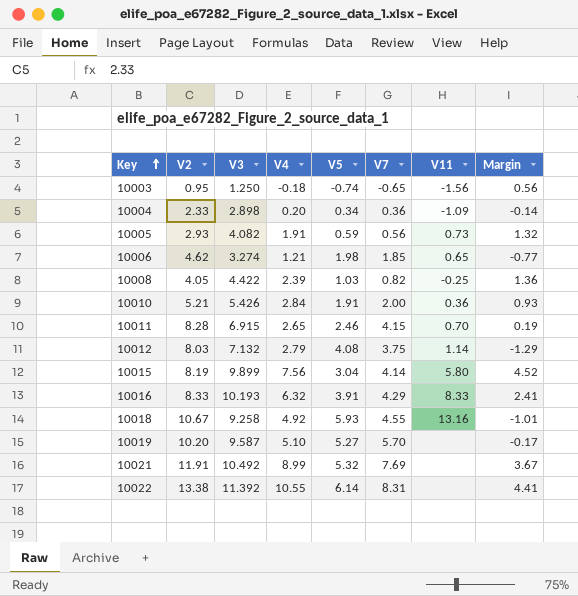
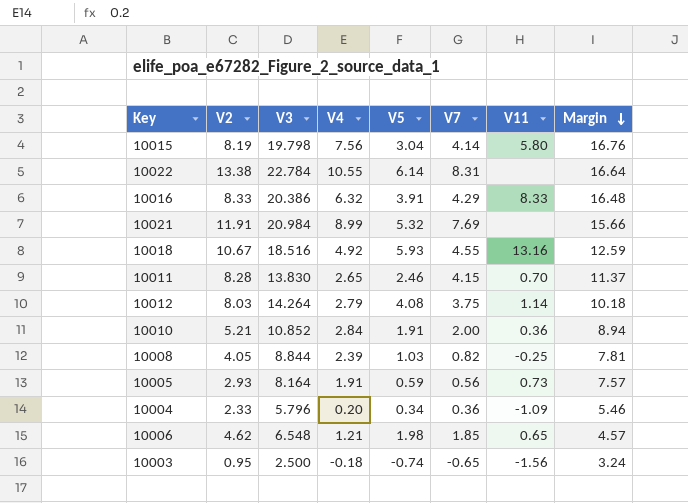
row order: Key ascending -> Margin descending
column Margin | formula: [V4] - [V5] -> [V3] - [V5]
row 10019: 10.20 | 9.587 | 5.10 | 5.27 | 5.70 | none | -0.17 -> none
10015 | V3: 9.899 -> 19.798
10022 | V3: 11.392 -> 22.784
10016 | V3: 10.193 -> 20.386
10021 | V3: 10.492 -> 20.984
10018 | V3: 9.258 -> 18.516
10011 | V3: 6.915 -> 13.830
10012 | V3: 7.132 -> 14.264
10010 | V3: 5.426 -> 10.852
10008 | V3: 4.422 -> 8.844
10005 | V3: 4.082 -> 8.164
10004 | V3: 2.898 -> 5.796
10006 | V3: 3.274 -> 6.548
10003 | V3: 1.250 -> 2.500

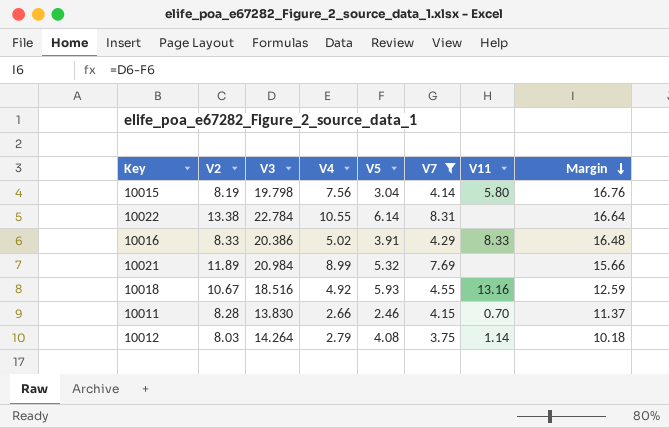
filter: none -> V7 >= 3.75
10016 | V4: 6.32 -> 5.02
10021 | V2: 11.91 -> 11.89
10011 | V4: 2.65 -> 2.66

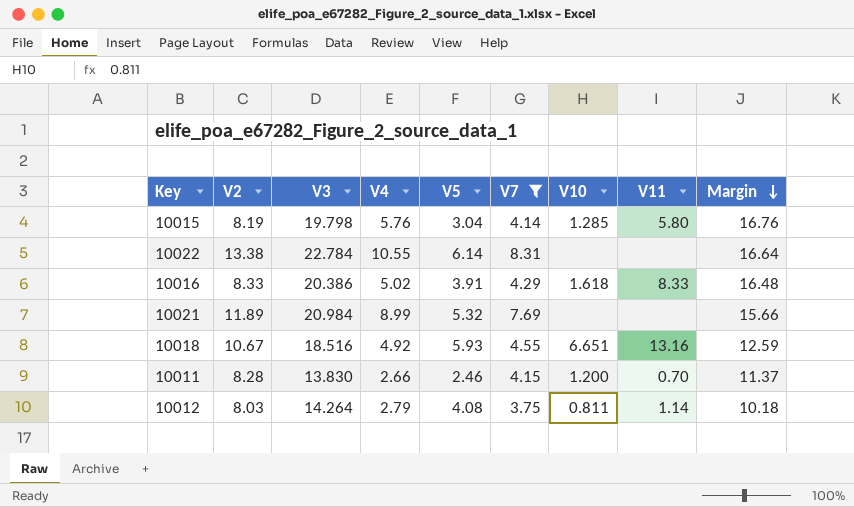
column V10 | position: none -> 7
10015 | V4: 7.56 -> 5.76

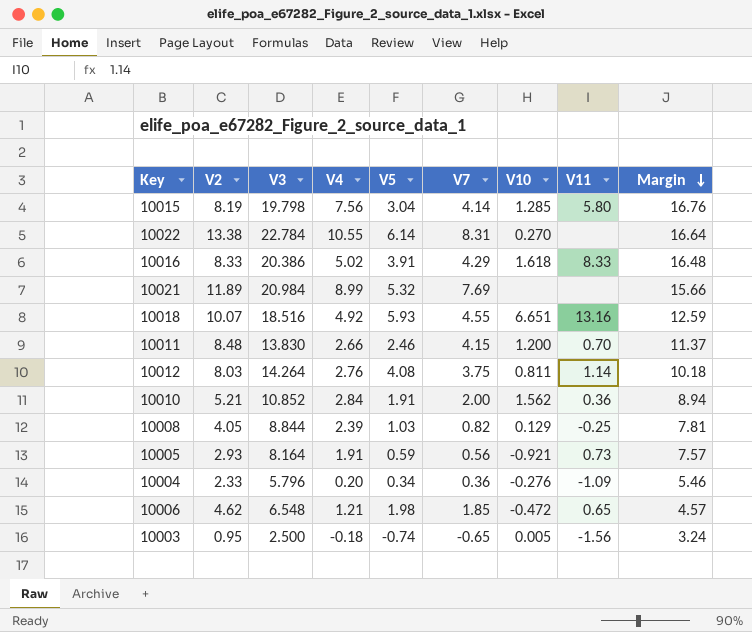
filter: V7 >= 3.75 -> none
10015 | V4: 5.76 -> 7.56
10022 | V10: none -> 0.270
10018 | V2: 10.67 -> 10.07
10011 | V2: 8.28 -> 8.48
10012 | V4: 2.79 -> 2.76

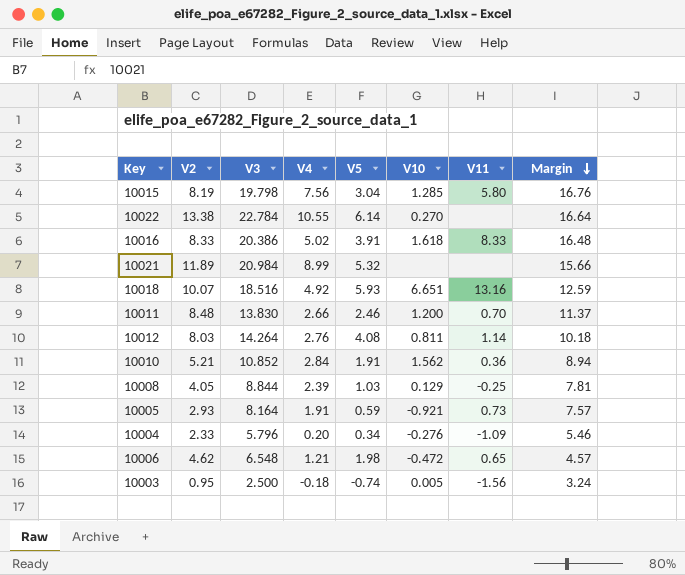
column V7 | position: 6 -> none

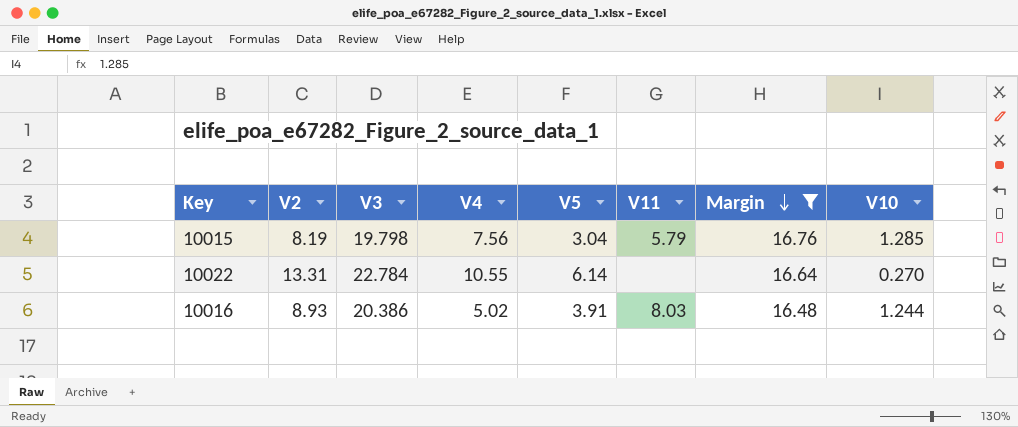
filter: none -> Margin >= 16.48
column V10 | position: 6 -> 8
10015 | V11: 5.80 -> 5.79
10022 | V2: 13.38 -> 13.31
10016 | V2: 8.33 -> 8.93
10016 | V11: 8.33 -> 8.03
10016 | V10: 1.618 -> 1.244

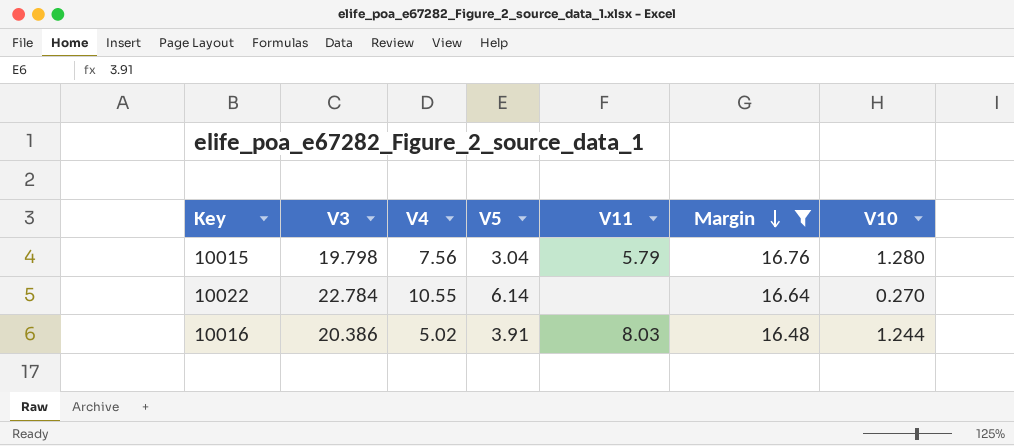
column V2 | position: 2 -> none
10015 | V10: 1.285 -> 1.280

